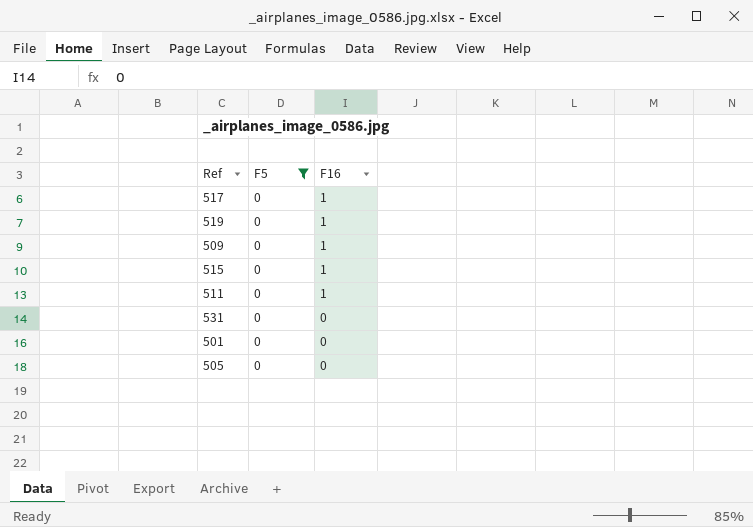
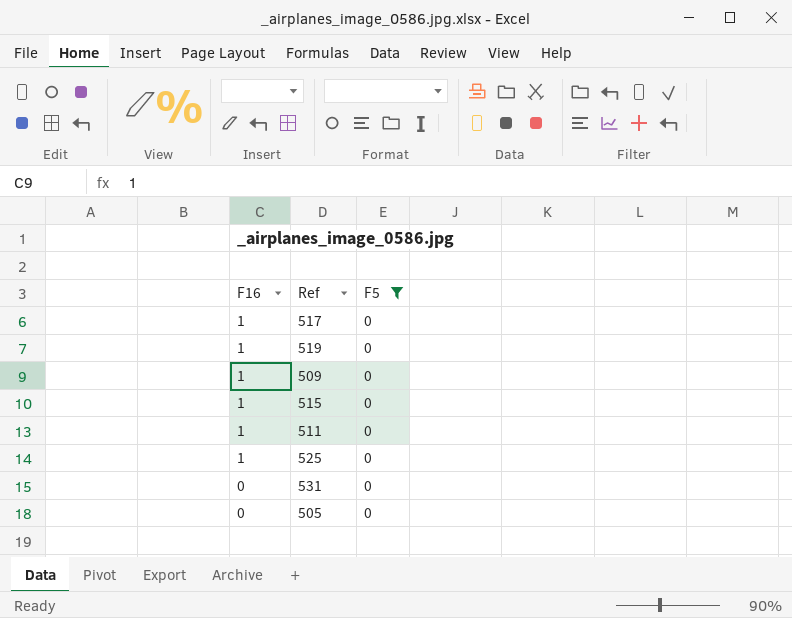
column F16 | position: 3 -> 1
row 501: 0 | 0 -> none
row 525: none -> 1 | 0

